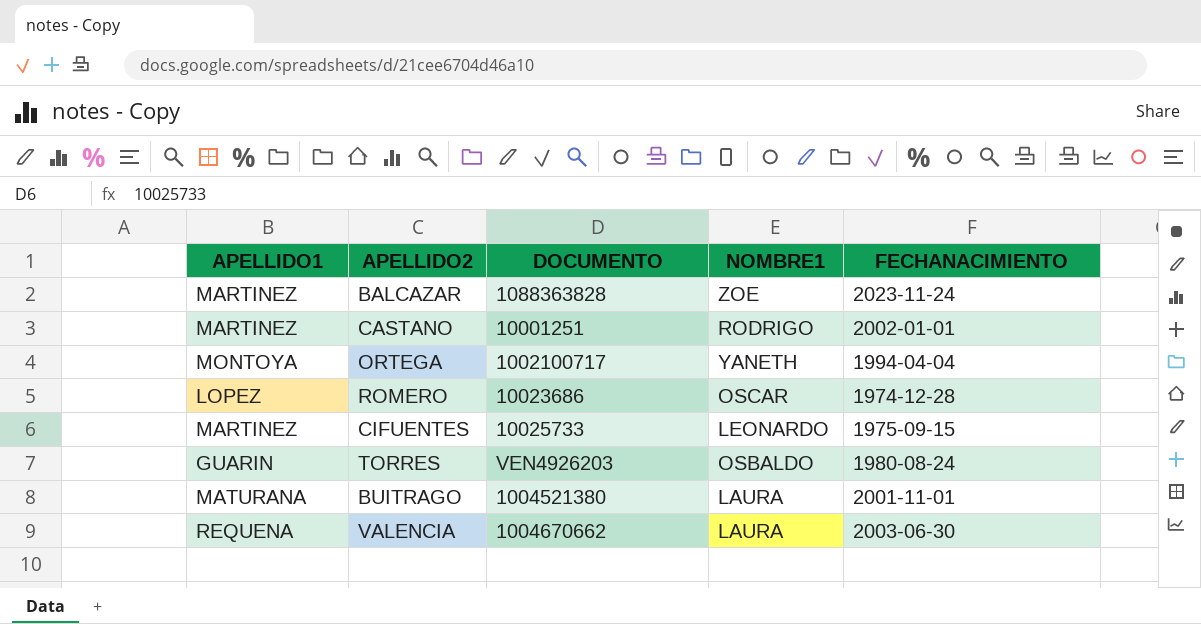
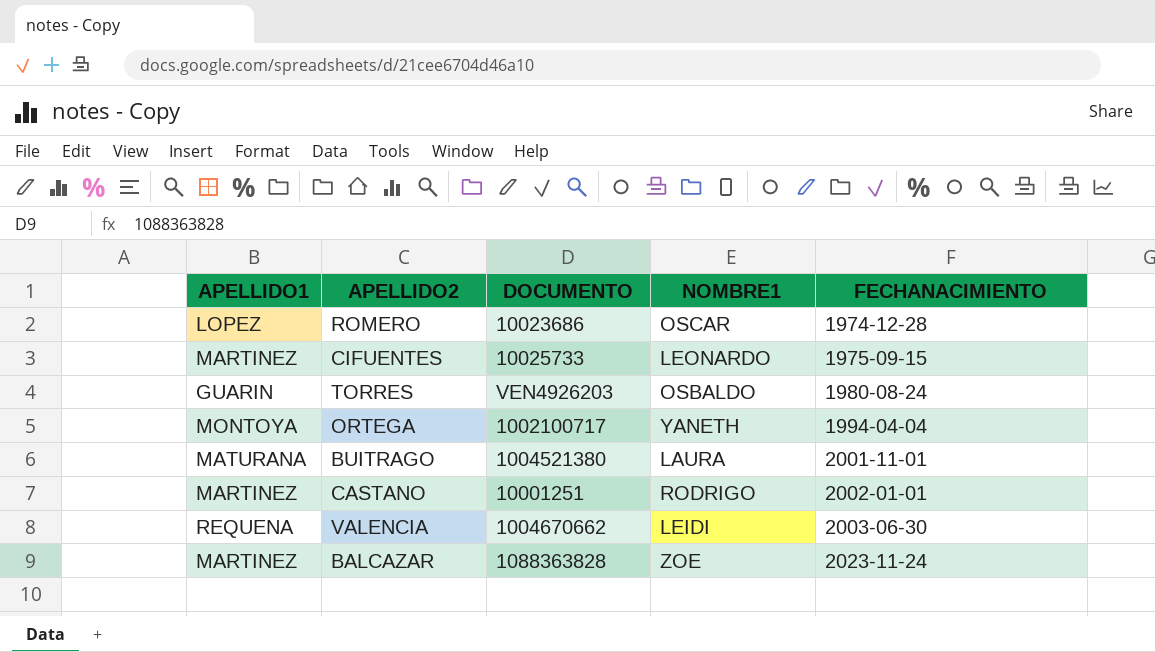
row order: none -> FECHANACIMIENTO ascending
VALENCIA | NOMBRE1: LAURA -> LEIDI

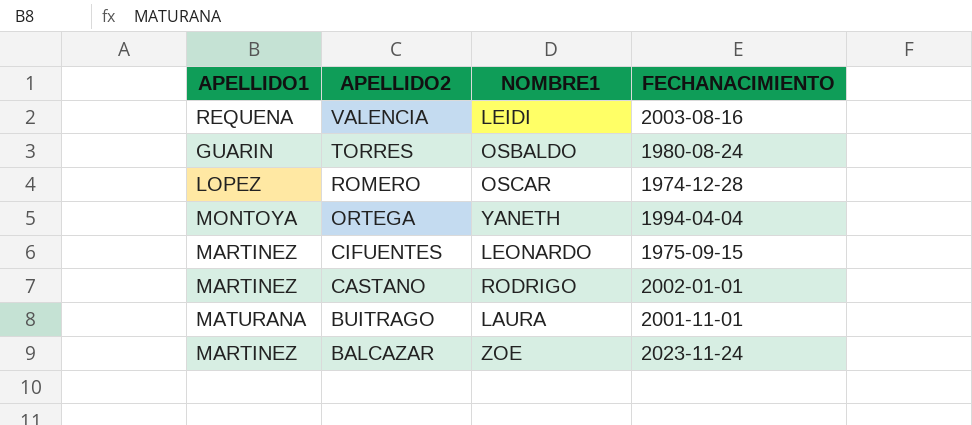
row order: FECHANACIMIENTO ascending -> APELLIDO2 descending
column DOCUMENTO | position: 3 -> none
VALENCIA | FECHANACIMIENTO: 2003-06-30 -> 2003-08-16

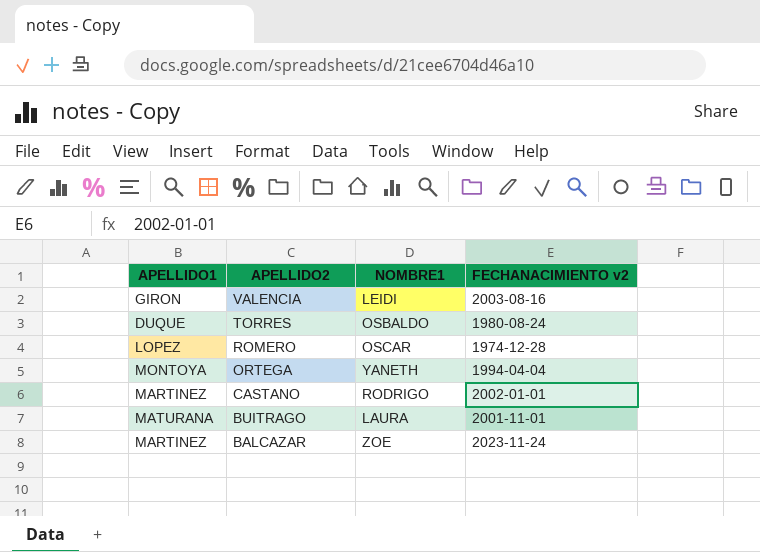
column name: FECHANACIMIENTO -> FECHANACIMIENTO v2
row CIFUENTES: MARTINEZ | LEONARDO | 1975-09-15 -> none
VALENCIA | APELLIDO1: REQUENA -> GIRON
TORRES | APELLIDO1: GUARIN -> DUQUE

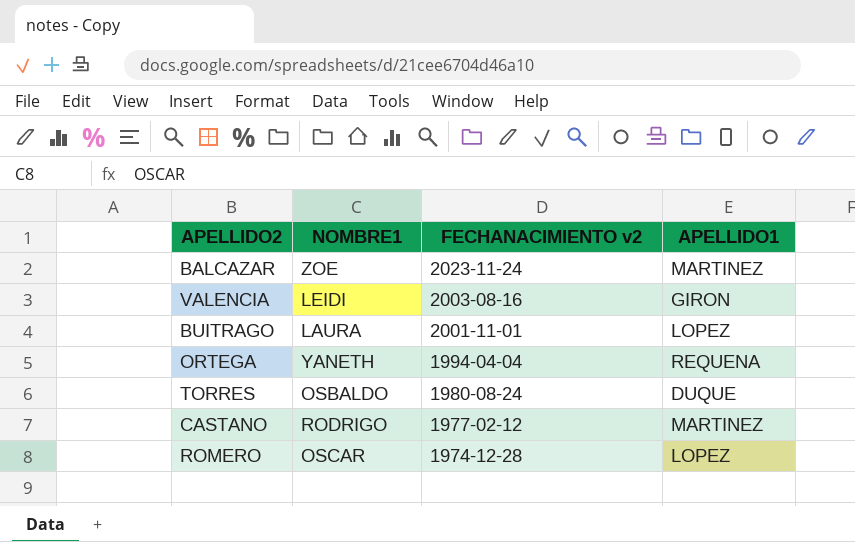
row order: APELLIDO2 descending -> FECHANACIMIENTO v2 descending
column APELLIDO1 | position: 1 -> 4
BUITRAGO | APELLIDO1: MATURANA -> LOPEZ
ORTEGA | APELLIDO1: MONTOYA -> REQUENA
CASTANO | FECHANACIMIENTO v2: 2002-01-01 -> 1977-02-12

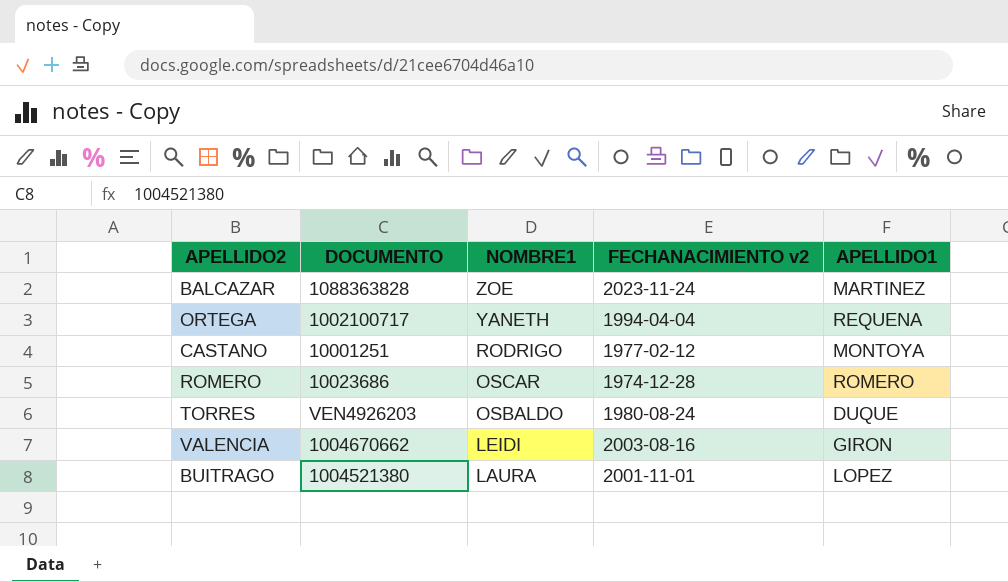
row order: FECHANACIMIENTO v2 descending -> NOMBRE1 descending
column DOCUMENTO | position: none -> 2
CASTANO | APELLIDO1: MARTINEZ -> MONTOYA
ROMERO | APELLIDO1: LOPEZ -> ROMERO

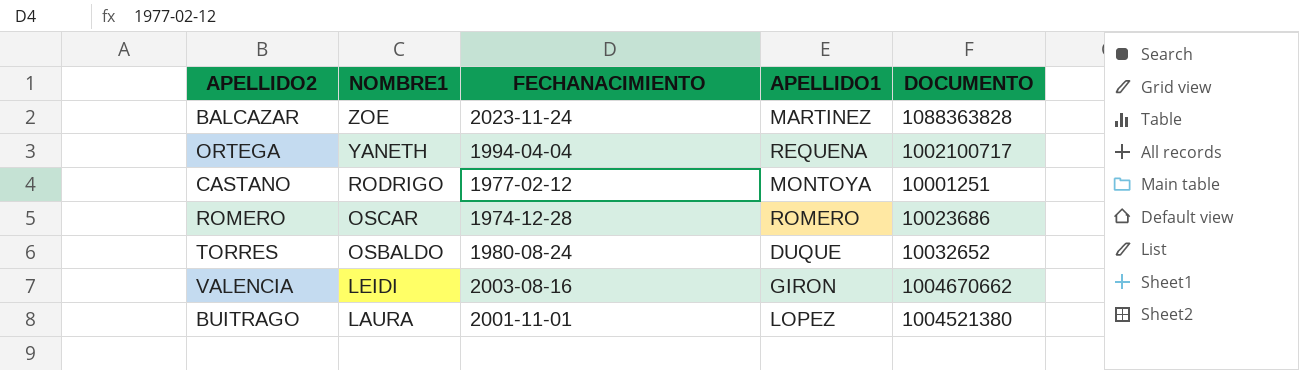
column name: FECHANACIMIENTO v2 -> FECHANACIMIENTO
column DOCUMENTO | position: 2 -> 5
TORRES | DOCUMENTO: VEN4926203 -> 10032652

